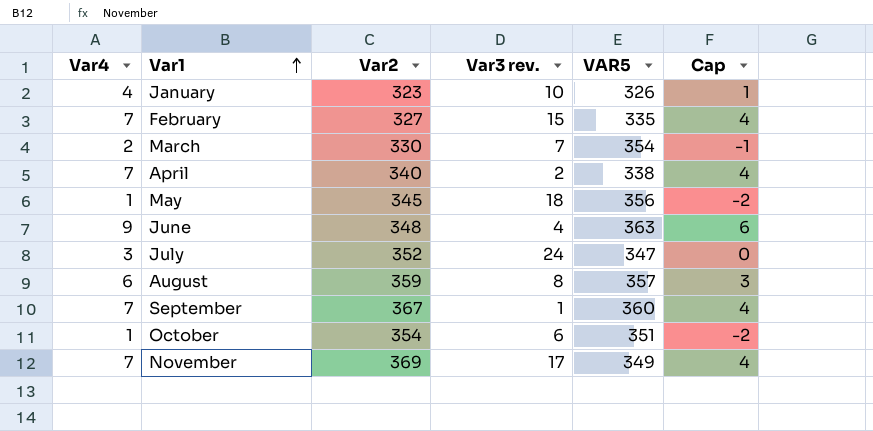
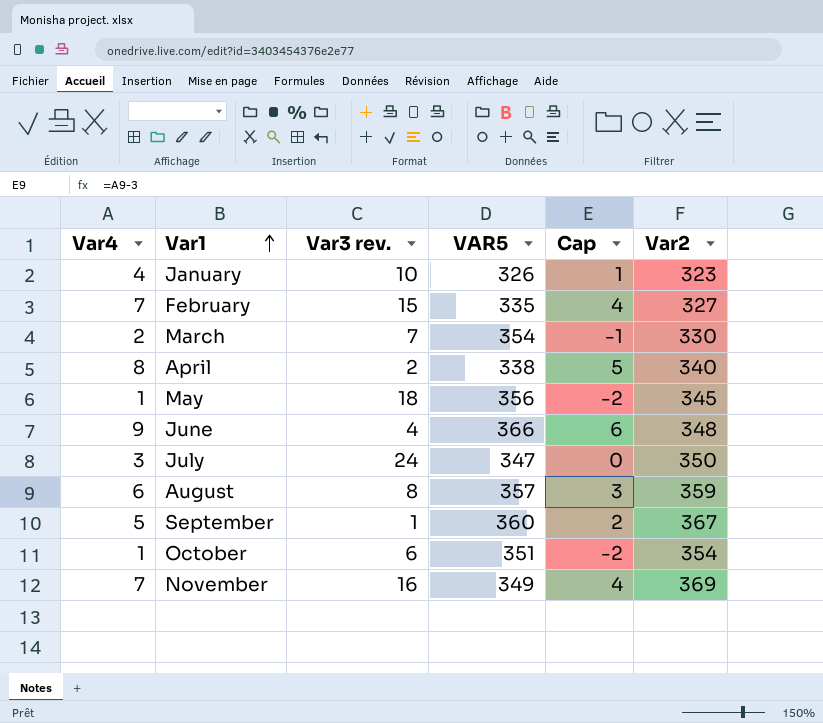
column Var2 | position: 3 -> 6
April | Var4: 7 -> 8
April | Cap: 4 -> 5
June | VAR5: 363 -> 366
July | Var2: 352 -> 350
September | Var4: 7 -> 5
September | Cap: 4 -> 2
November | Var3 rev.: 17 -> 16

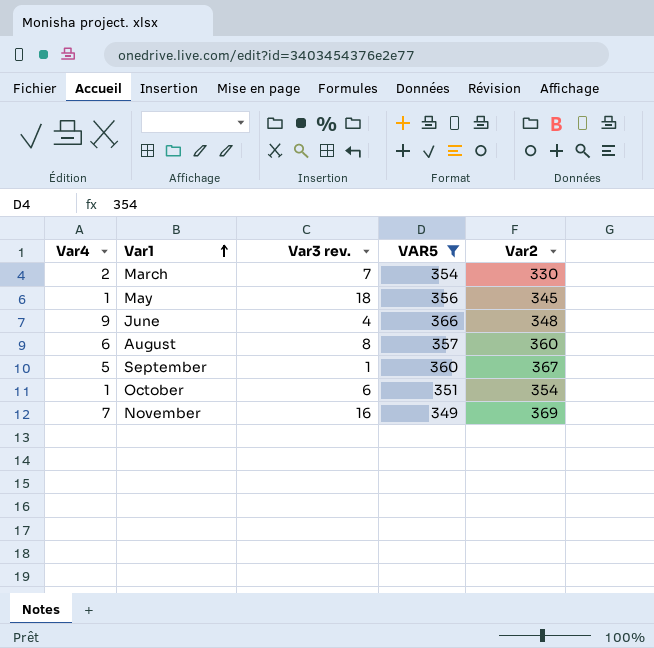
filter: none -> VAR5 >= 349
column Cap | formula: [Var4] - 3 -> none
August | Var2: 359 -> 360

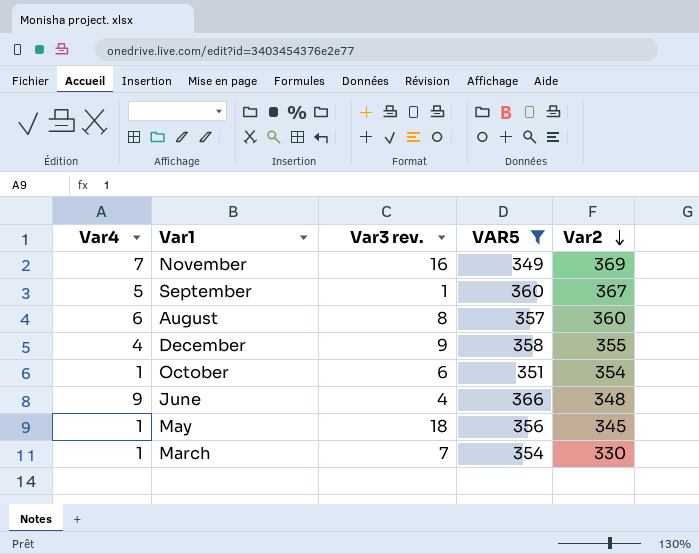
row order: Var1 ascending -> Var2 descending
row December: none -> 4 | 9 | 358 | 355
March | Var4: 2 -> 1

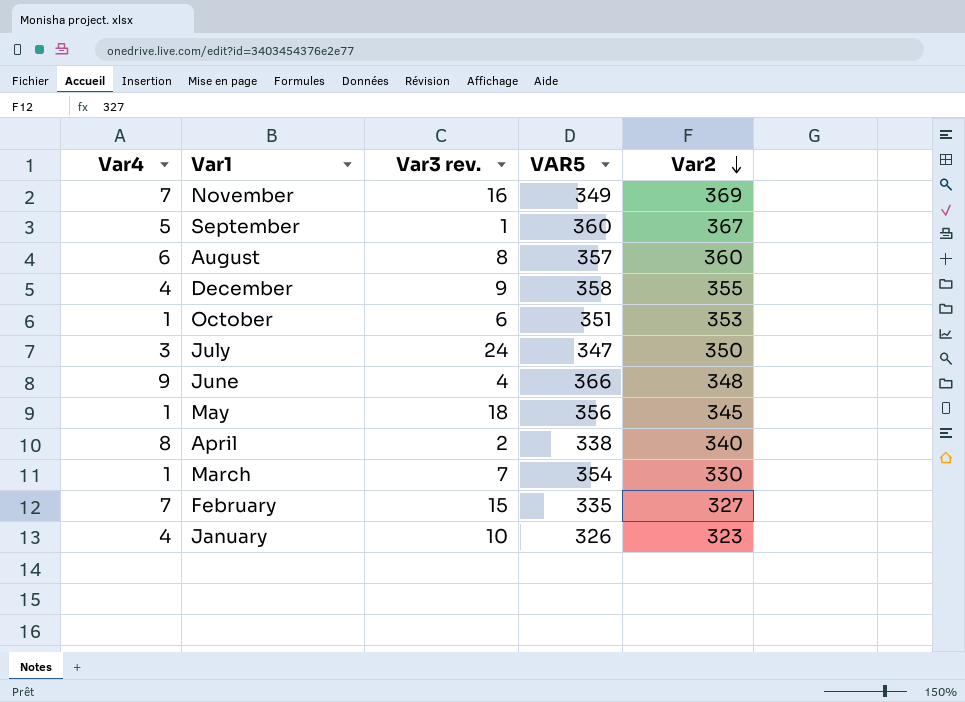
filter: VAR5 >= 349 -> none
October | Var2: 354 -> 353

